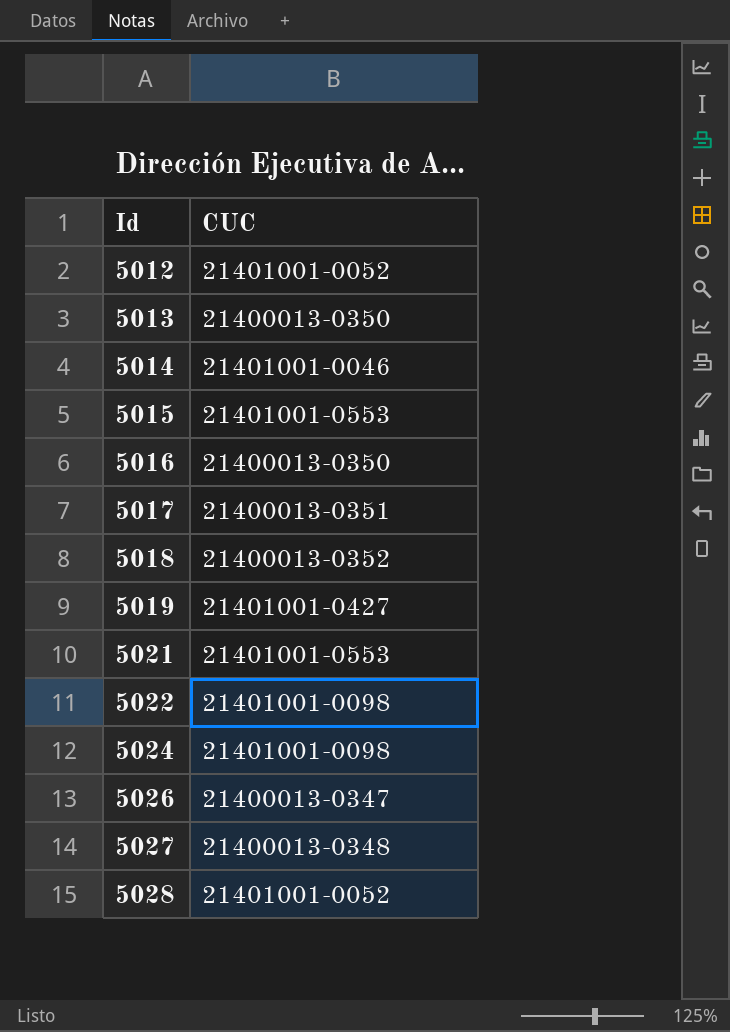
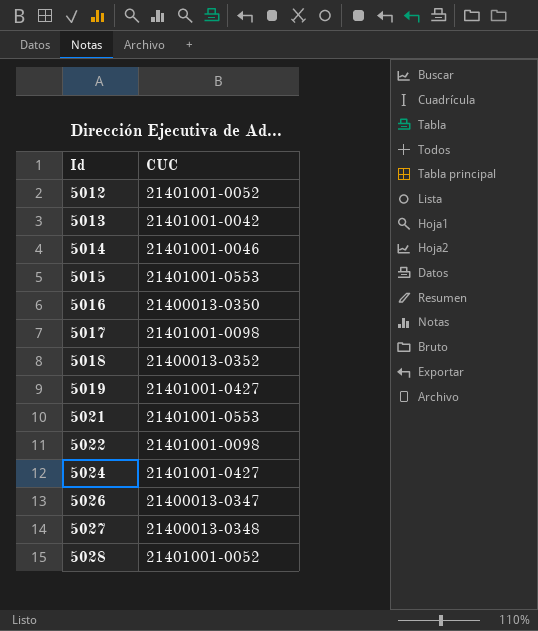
5013 | CUC: 21400013-0350 -> 21401001-0042
5017 | CUC: 21400013-0351 -> 21401001-0098
5024 | CUC: 21401001-0098 -> 21401001-0427

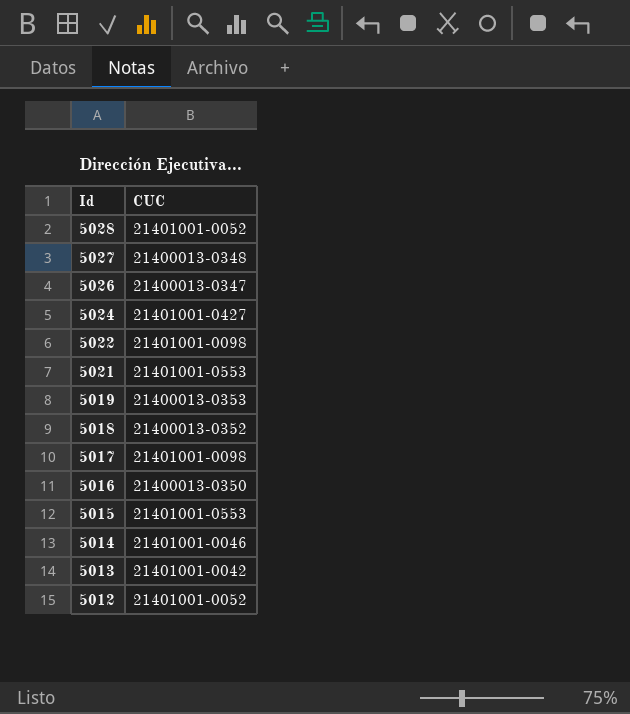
row order: Id ascending -> Id descending
5019 | CUC: 21401001-0427 -> 21400013-0353

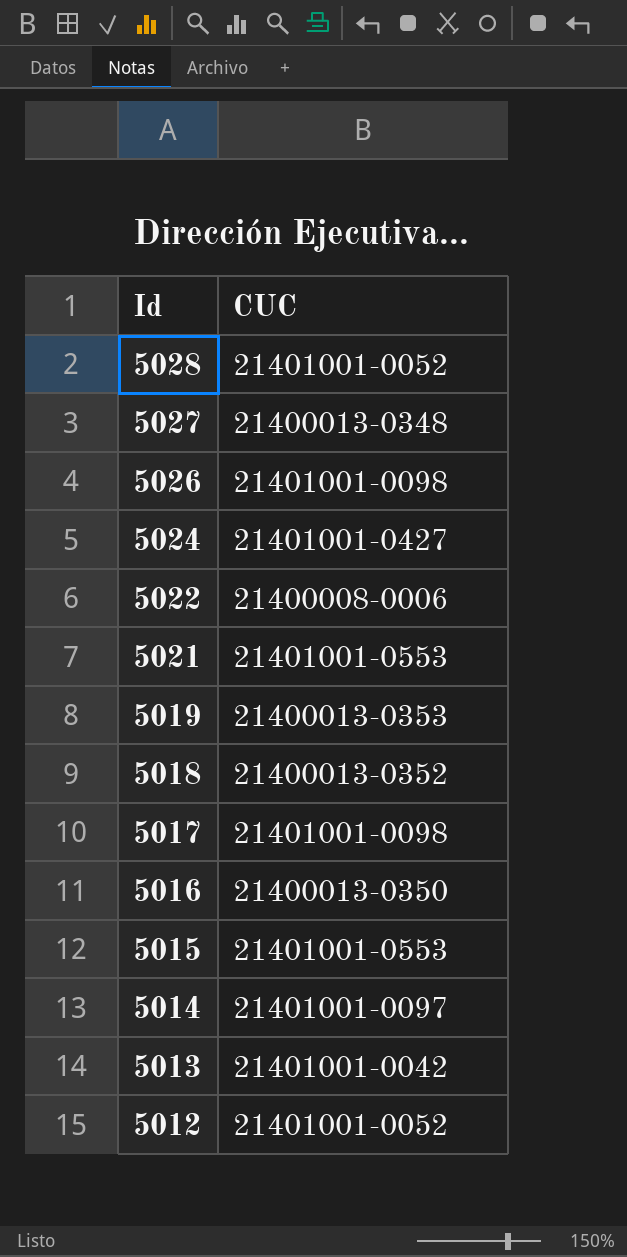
5026 | CUC: 21400013-0347 -> 21401001-0098
5022 | CUC: 21401001-0098 -> 21400008-0006
5014 | CUC: 21401001-0046 -> 21401001-0097

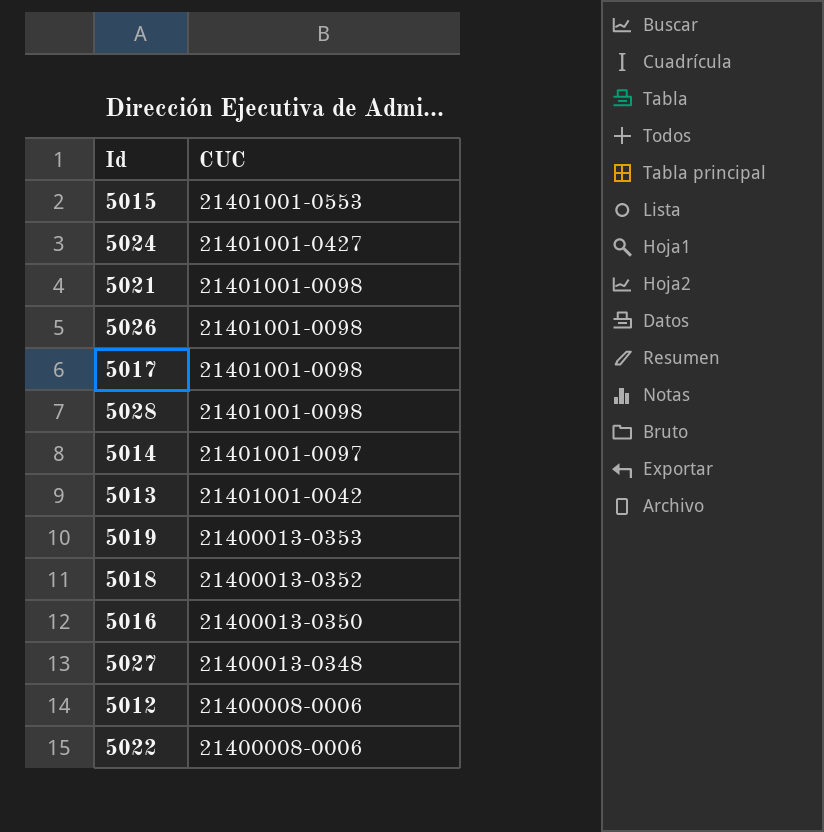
row order: Id descending -> CUC descending
5021 | CUC: 21401001-0553 -> 21401001-0098
5028 | CUC: 21401001-0052 -> 21401001-0098
5012 | CUC: 21401001-0052 -> 21400008-0006

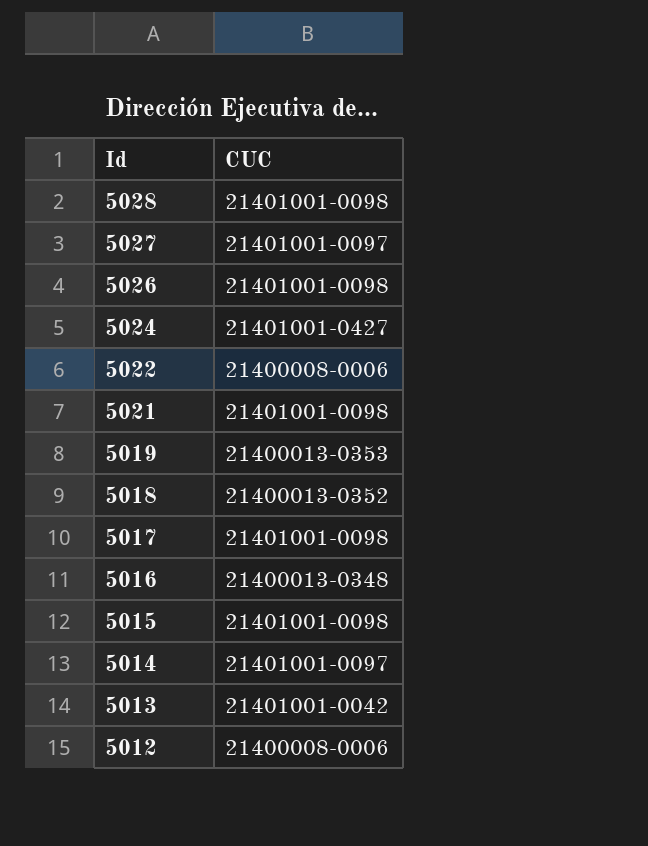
row order: CUC descending -> Id descending
5027 | CUC: 21400013-0348 -> 21401001-0097
5016 | CUC: 21400013-0350 -> 21400013-0348
5015 | CUC: 21401001-0553 -> 21401001-0098

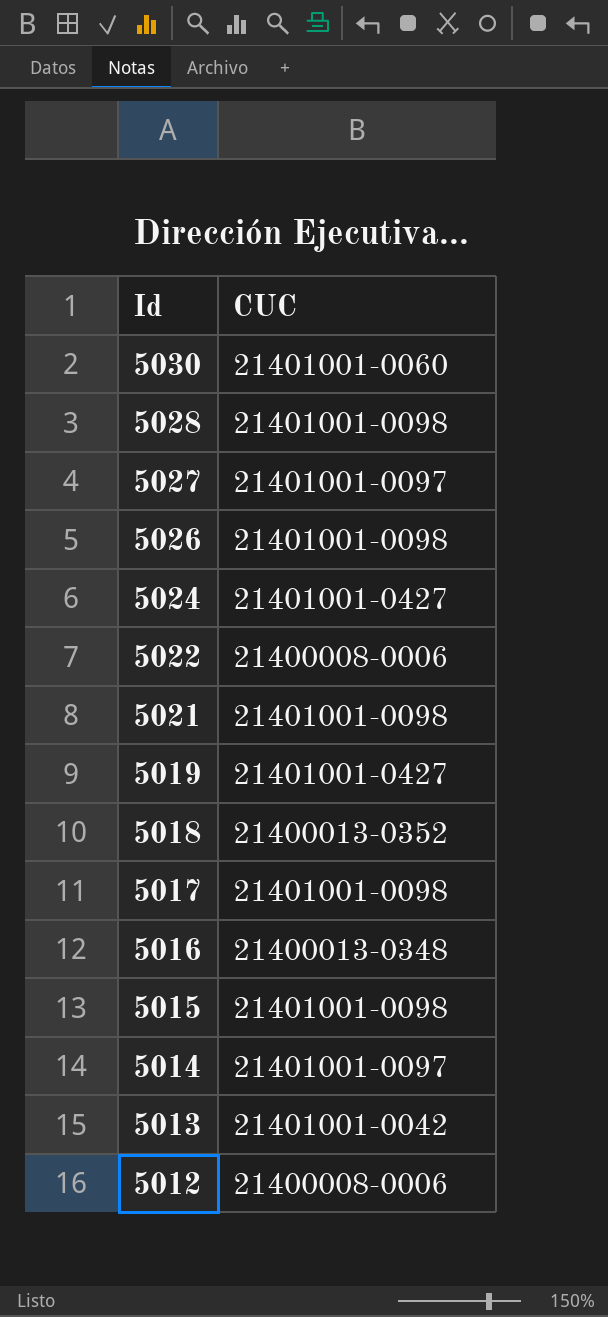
row 5030: none -> 21401001-0060
5019 | CUC: 21400013-0353 -> 21401001-0427

